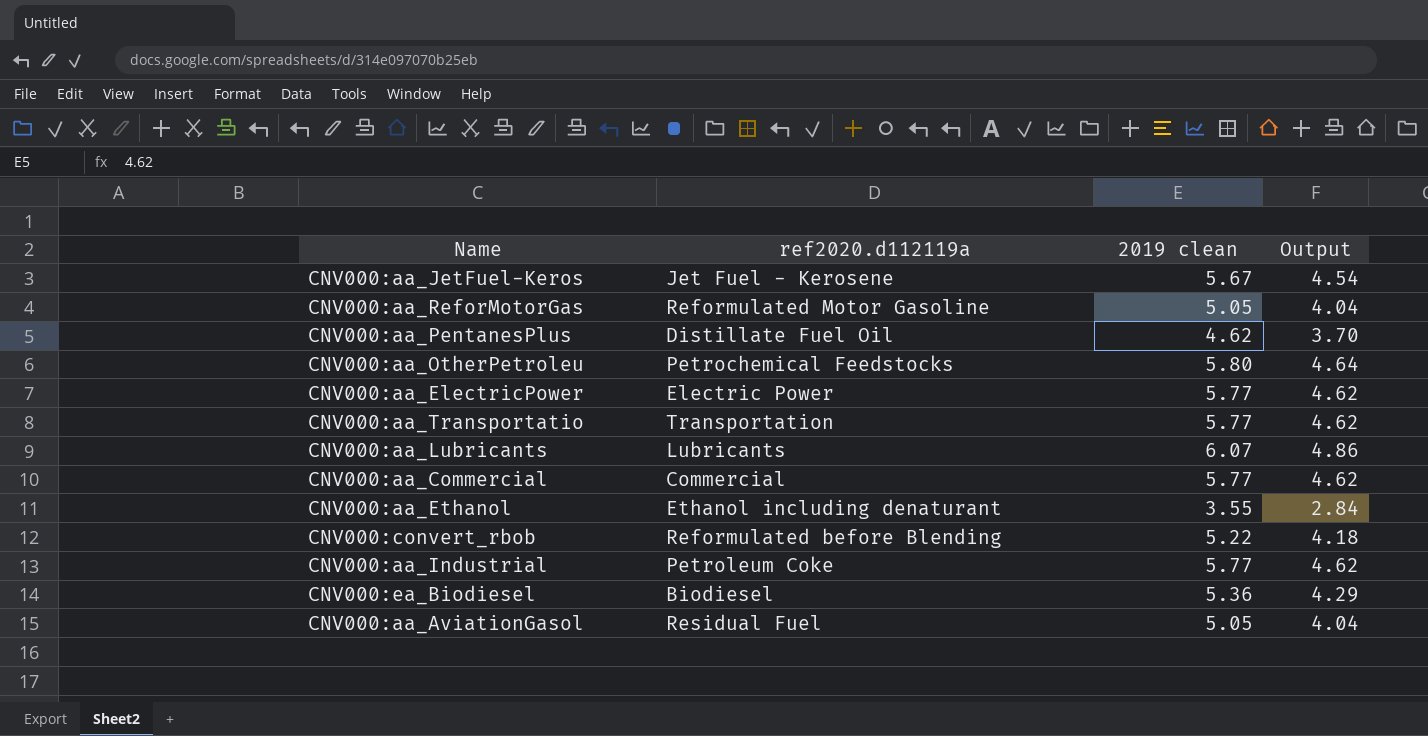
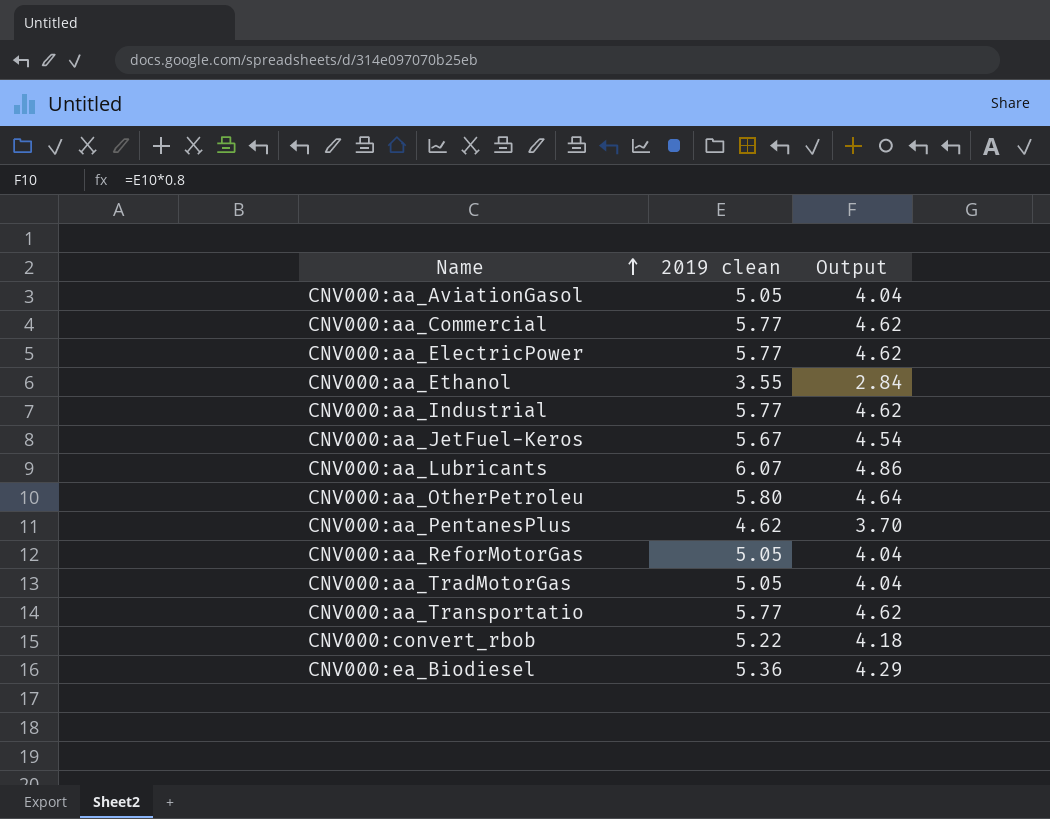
row order: none -> Name ascending
column ref2020.d112119a | position: 2 -> none
row CNV000:aa_TradMotorGas: none -> 5.05 | 4.04

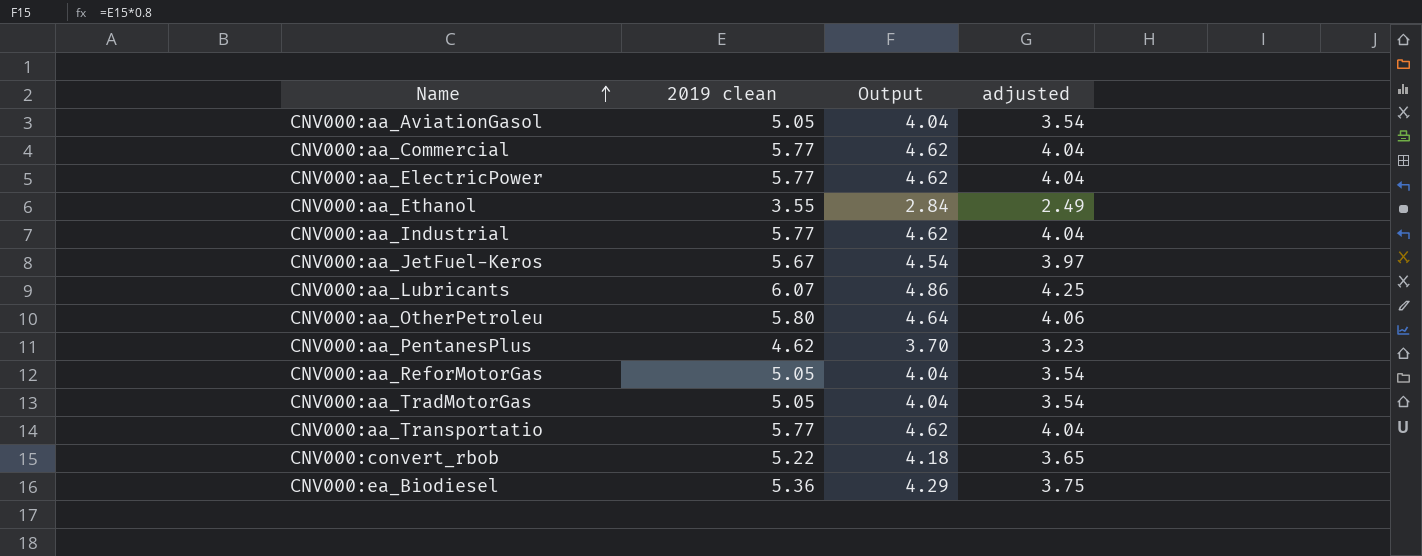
column adjusted | formula: none -> [2019 clean] * 0.7

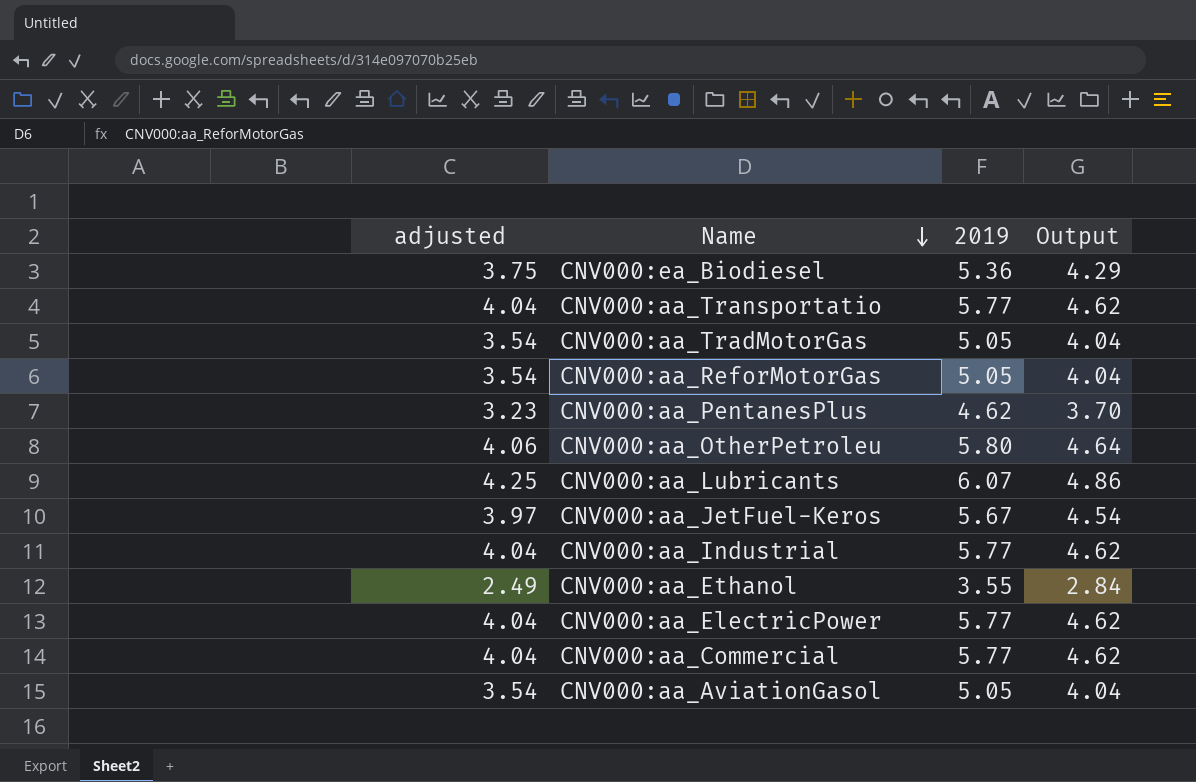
row order: Name ascending -> Name descending
column adjusted | position: 4 -> 1
column name: 2019 clean -> 2019
row CNV000:convert_rbob: 5.22 | 4.18 | 3.65 -> none

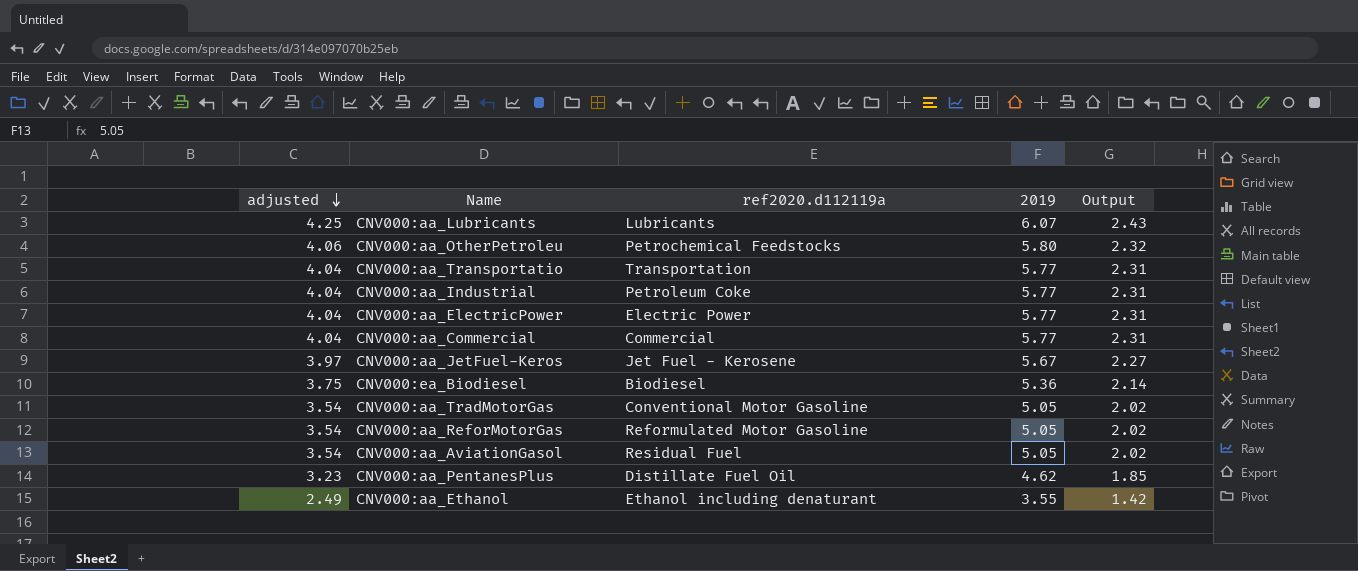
row order: Name descending -> adjusted descending
column ref2020.d112119a | position: none -> 3
column Output | formula: [2019] * 0.8 -> [2019] * 0.4

